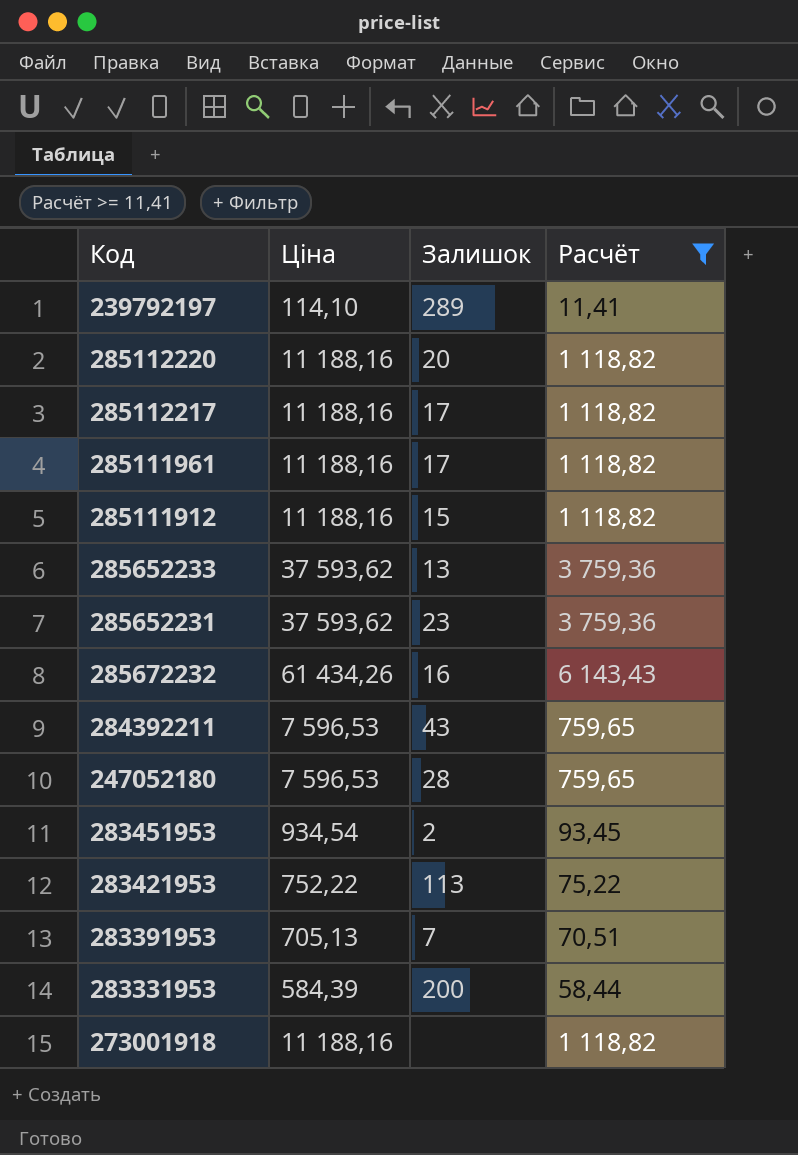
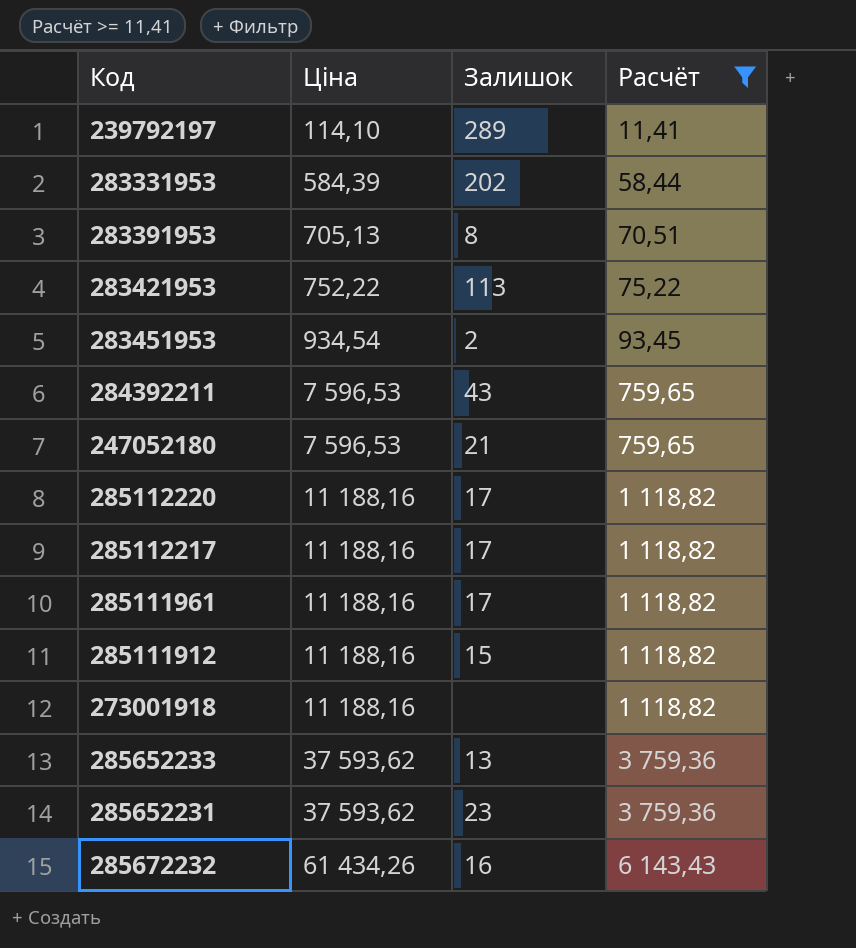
row order: none -> Ціна ascending
283331953 | Залишок: 200 -> 202
283391953 | Залишок: 7 -> 8
247052180 | Залишок: 28 -> 21
285112220 | Залишок: 20 -> 17

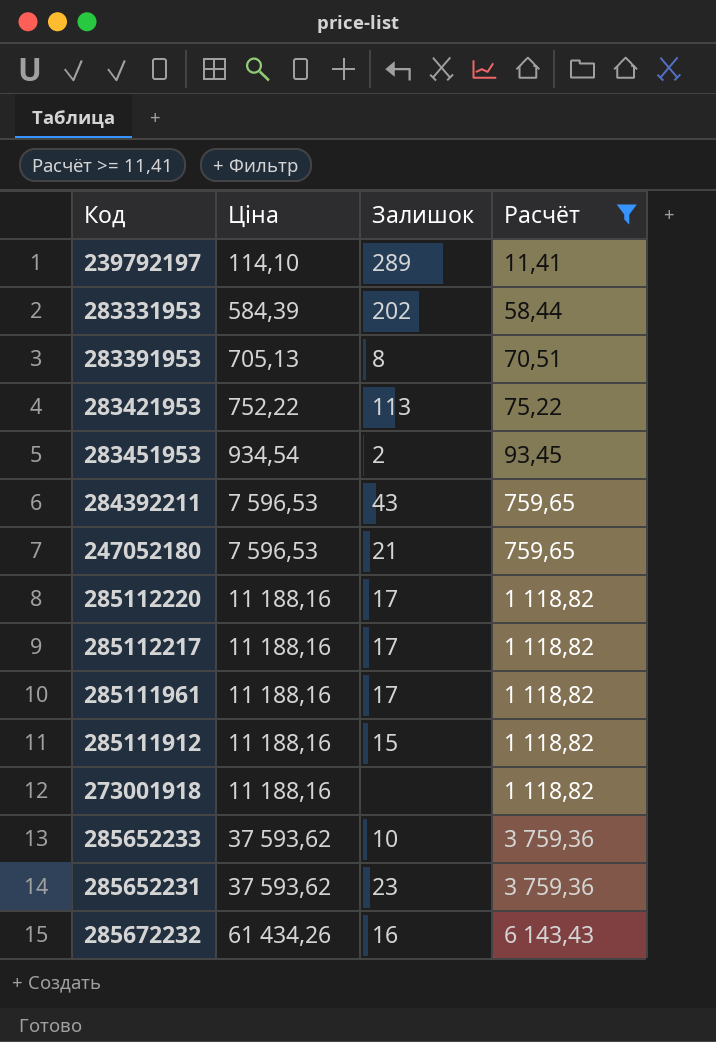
285652233 | Залишок: 13 -> 10

